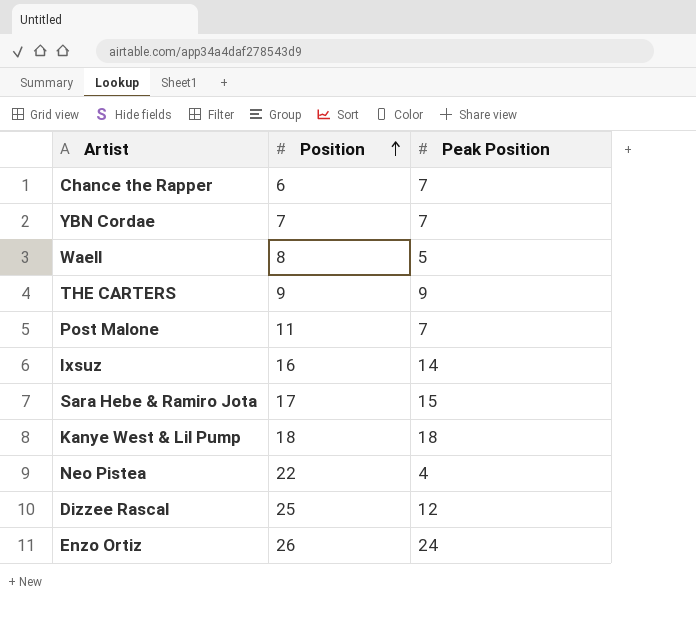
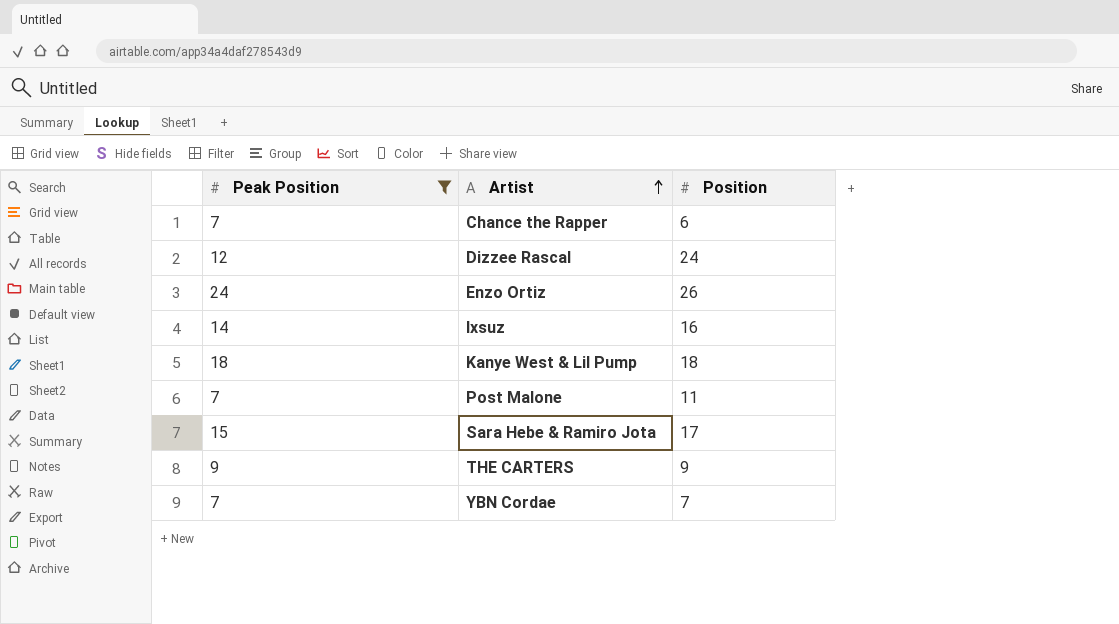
filter: none -> Peak Position >= 7
row order: Position ascending -> Artist ascending
column Peak Position | position: 3 -> 1
Dizzee Rascal | Position: 25 -> 24

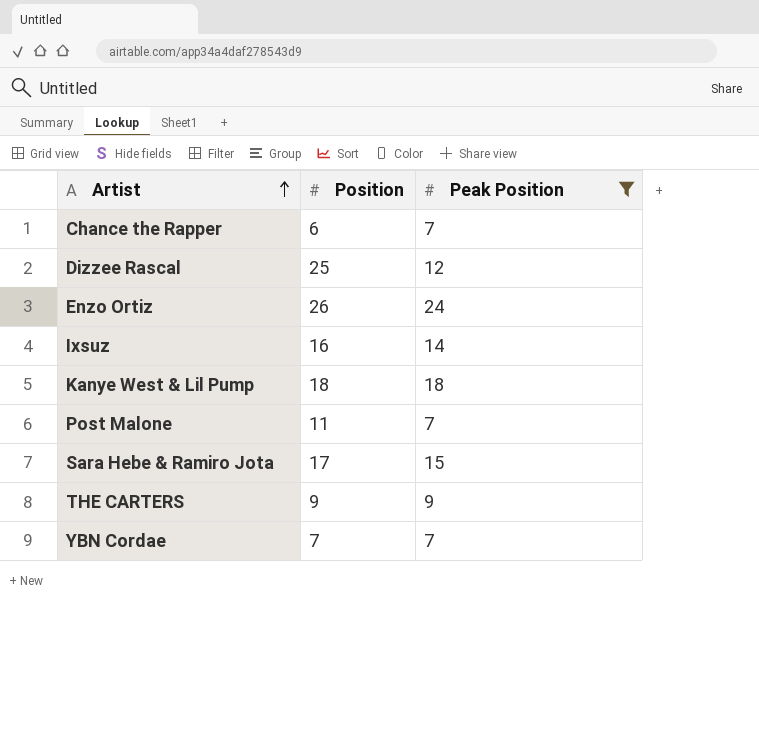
column Peak Position | position: 1 -> 3
Dizzee Rascal | Position: 24 -> 25

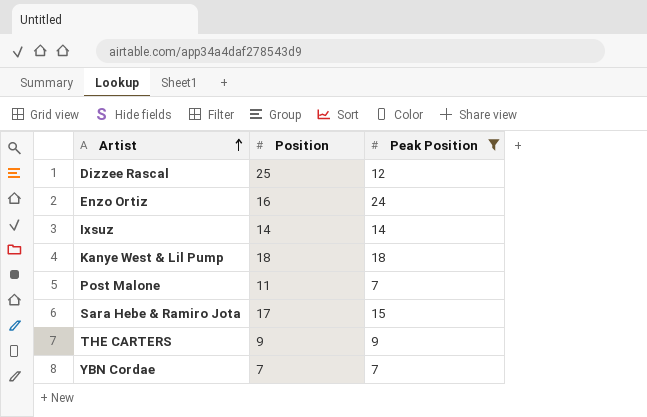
row Chance the Rapper: 6 | 7 -> none
Enzo Ortiz | Position: 26 -> 16
Ixsuz | Position: 16 -> 14

